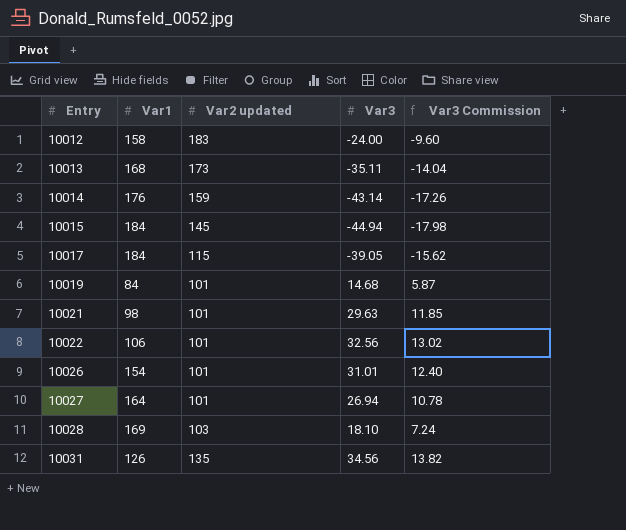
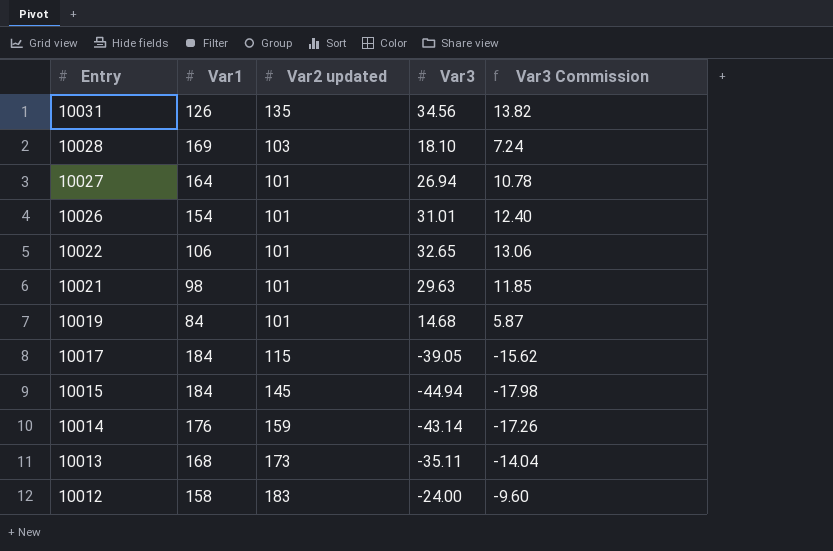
row order: Entry ascending -> Entry descending
10022 | Var3: 32.56 -> 32.65
10022 | Var3 Commission: 13.02 -> 13.06

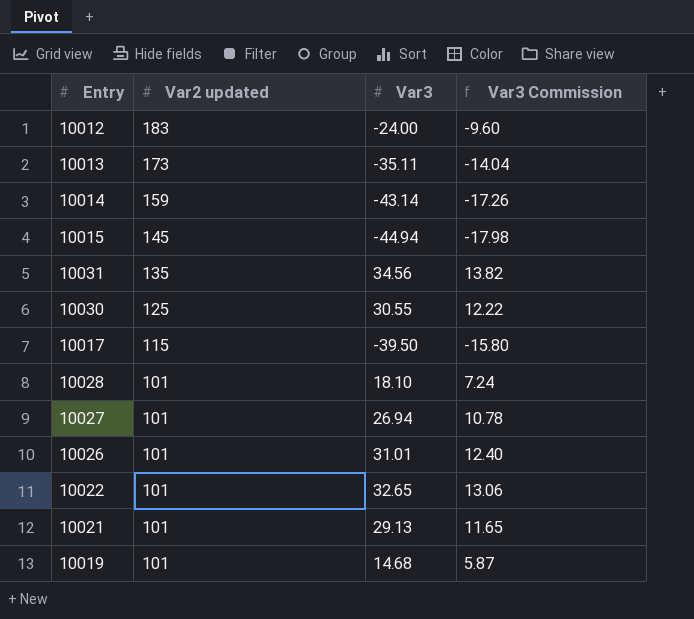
row order: Entry descending -> Var2 updated descending
column Var1 | position: 2 -> none
row 10030: none -> 125 | 30.55 | 12.22
10017 | Var3: -39.05 -> -39.50
10017 | Var3 Commission: -15.62 -> -15.80
10028 | Var2 updated: 103 -> 101
10021 | Var3: 29.63 -> 29.13
10021 | Var3 Commission: 11.85 -> 11.65

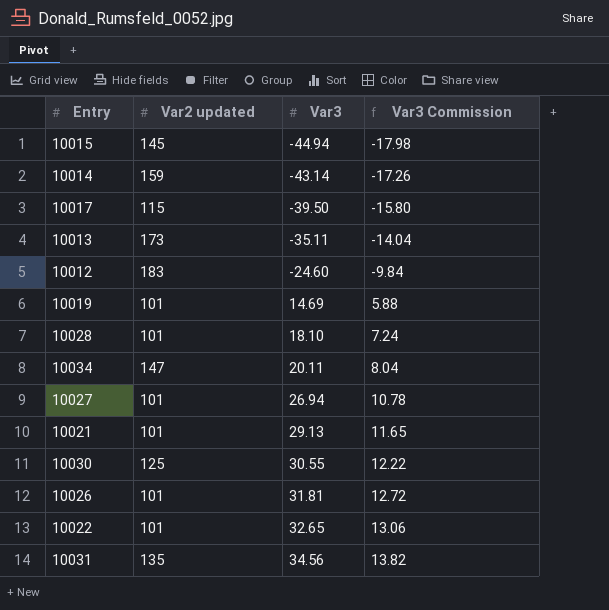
row order: Var2 updated descending -> Var3 ascending
10012 | Var3: -24.00 -> -24.60
10012 | Var3 Commission: -9.60 -> -9.84
10019 | Var3: 14.68 -> 14.69
10019 | Var3 Commission: 5.87 -> 5.88
row 10034: none -> 147 | 20.11 | 8.04
10026 | Var3: 31.01 -> 31.81
10026 | Var3 Commission: 12.40 -> 12.72

